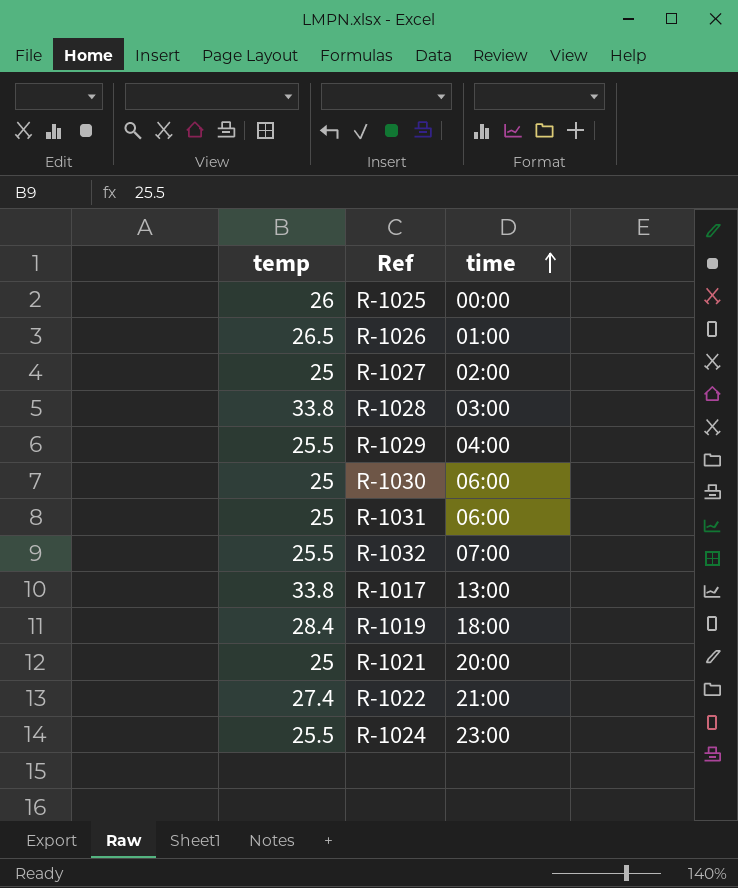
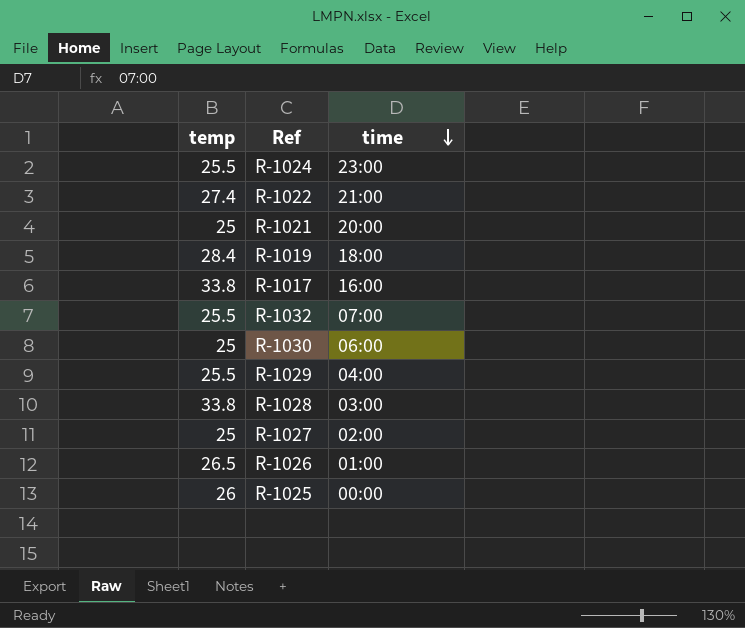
row order: time ascending -> time descending
row R-1031: 25 | 06:00 -> none
R-1017 | time: 13:00 -> 16:00

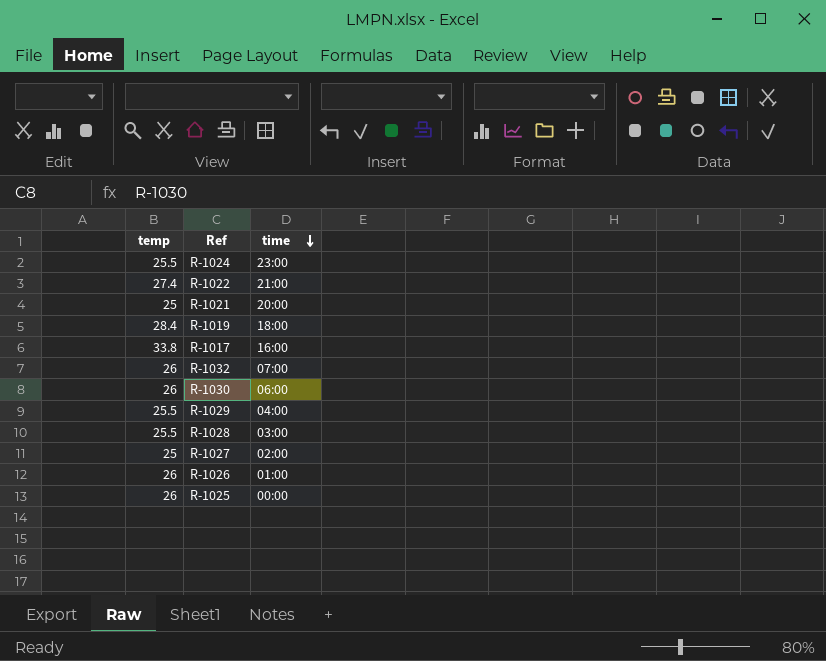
R-1032 | temp: 25.5 -> 26
R-1030 | temp: 25 -> 26
R-1028 | temp: 33.8 -> 25.5
R-1026 | temp: 26.5 -> 26

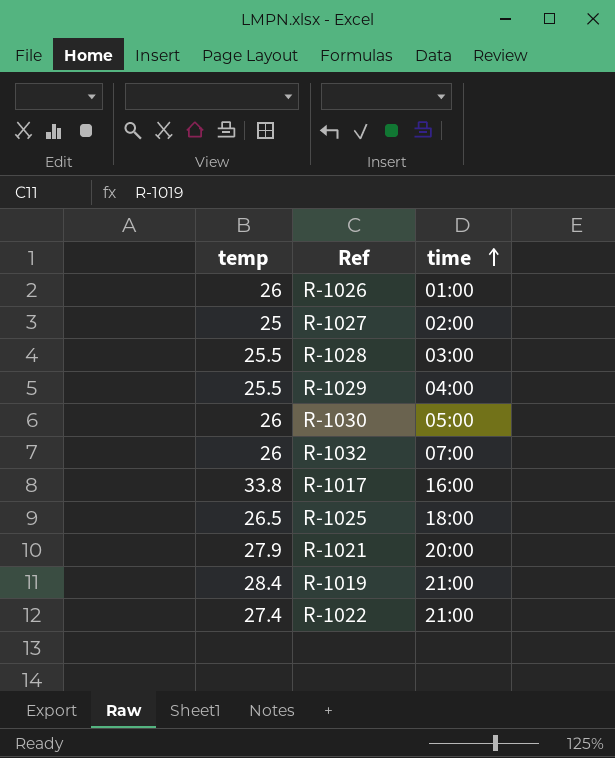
row order: time descending -> time ascending
row R-1024: 25.5 | 23:00 -> none
R-1030 | time: 06:00 -> 05:00
R-1025 | temp: 26 -> 26.5
R-1025 | time: 00:00 -> 18:00
R-1021 | temp: 25 -> 27.9
R-1019 | time: 18:00 -> 21:00

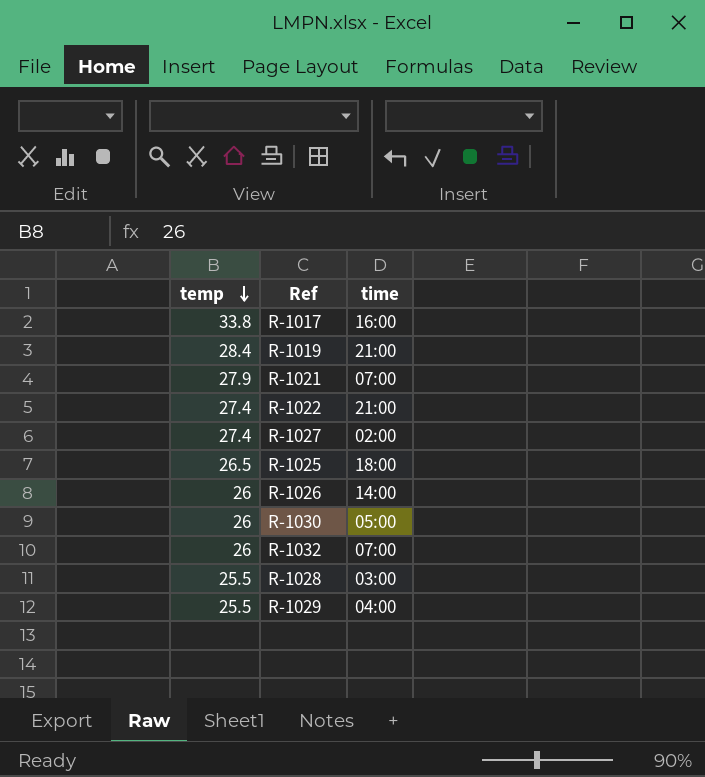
row order: time ascending -> temp descending
R-1021 | time: 20:00 -> 07:00
R-1027 | temp: 25 -> 27.4
R-1026 | time: 01:00 -> 14:00

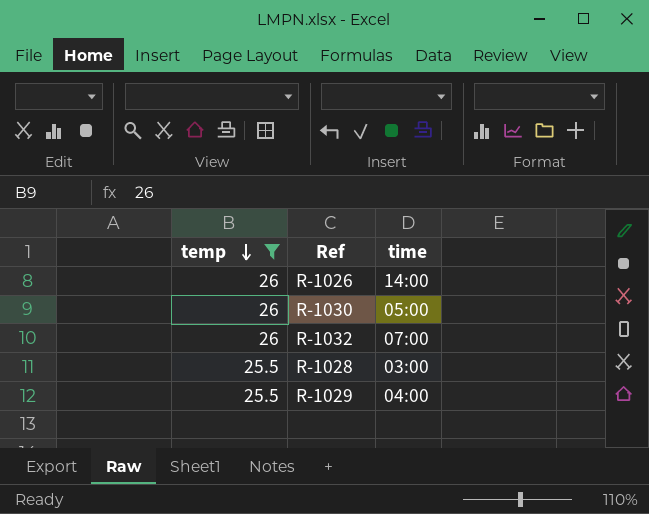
filter: none -> temp <= 26

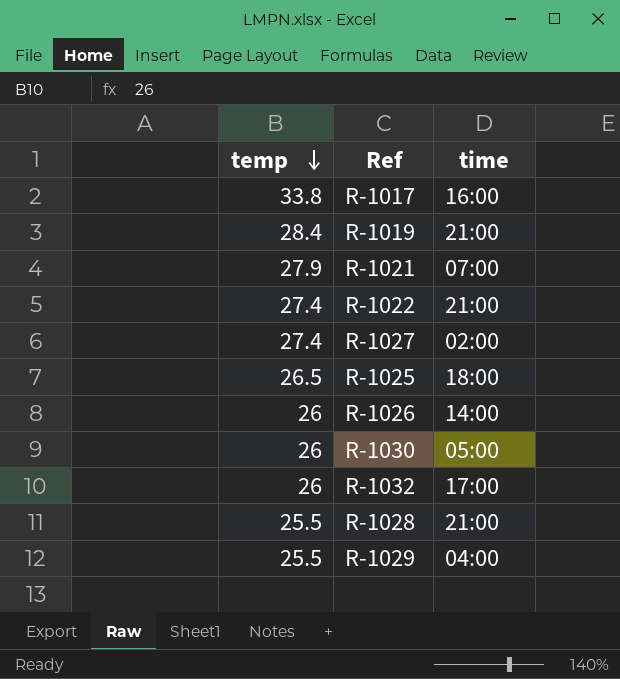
filter: temp <= 26 -> none
R-1032 | time: 07:00 -> 17:00
R-1028 | time: 03:00 -> 21:00

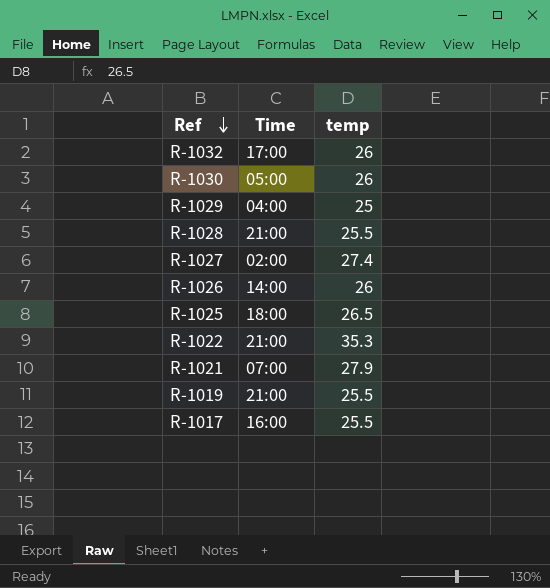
row order: temp descending -> Ref descending
column name: time -> Time
column temp | position: 1 -> 3
R-1029 | temp: 25.5 -> 25
R-1022 | temp: 27.4 -> 35.3
R-1019 | temp: 28.4 -> 25.5
R-1017 | temp: 33.8 -> 25.5

